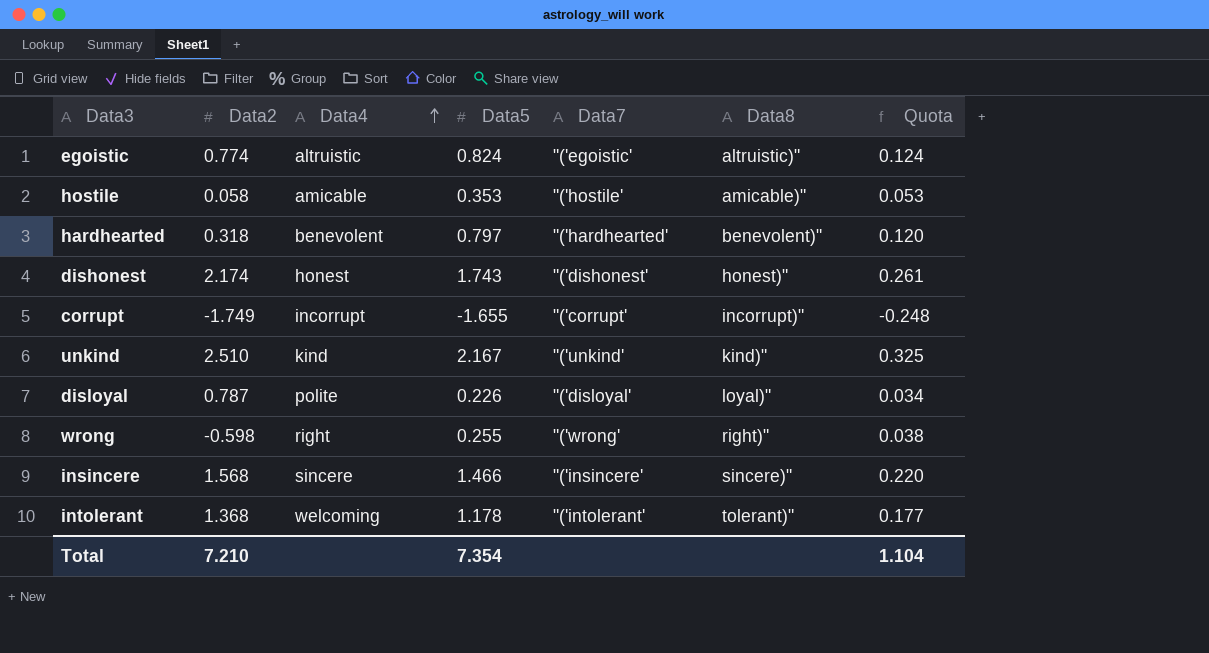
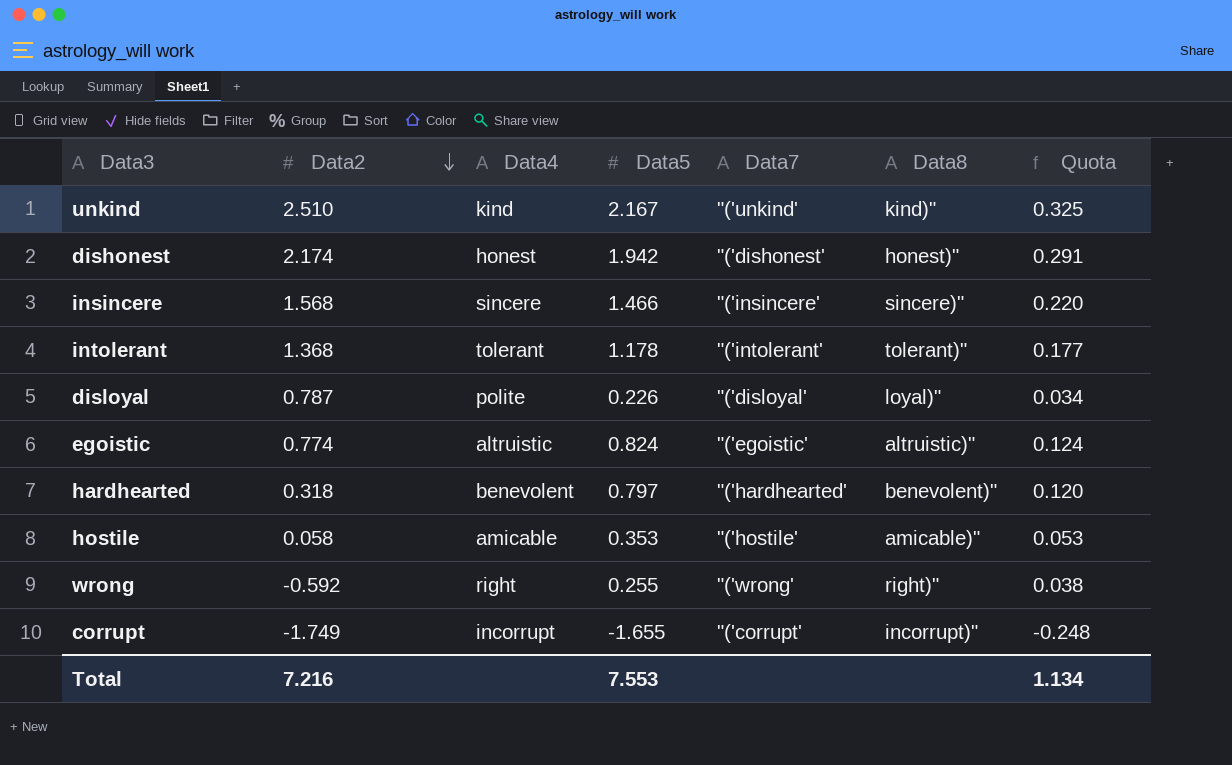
row order: Data4 ascending -> Data2 descending
dishonest | Data5: 1.743 -> 1.942
dishonest | Quota: 0.261 -> 0.291
intolerant | Data4: welcoming -> tolerant
wrong | Data2: -0.598 -> -0.592
Total | Data2: 7.210 -> 7.216
Total | Data5: 7.354 -> 7.553
Total | Quota: 1.104 -> 1.134

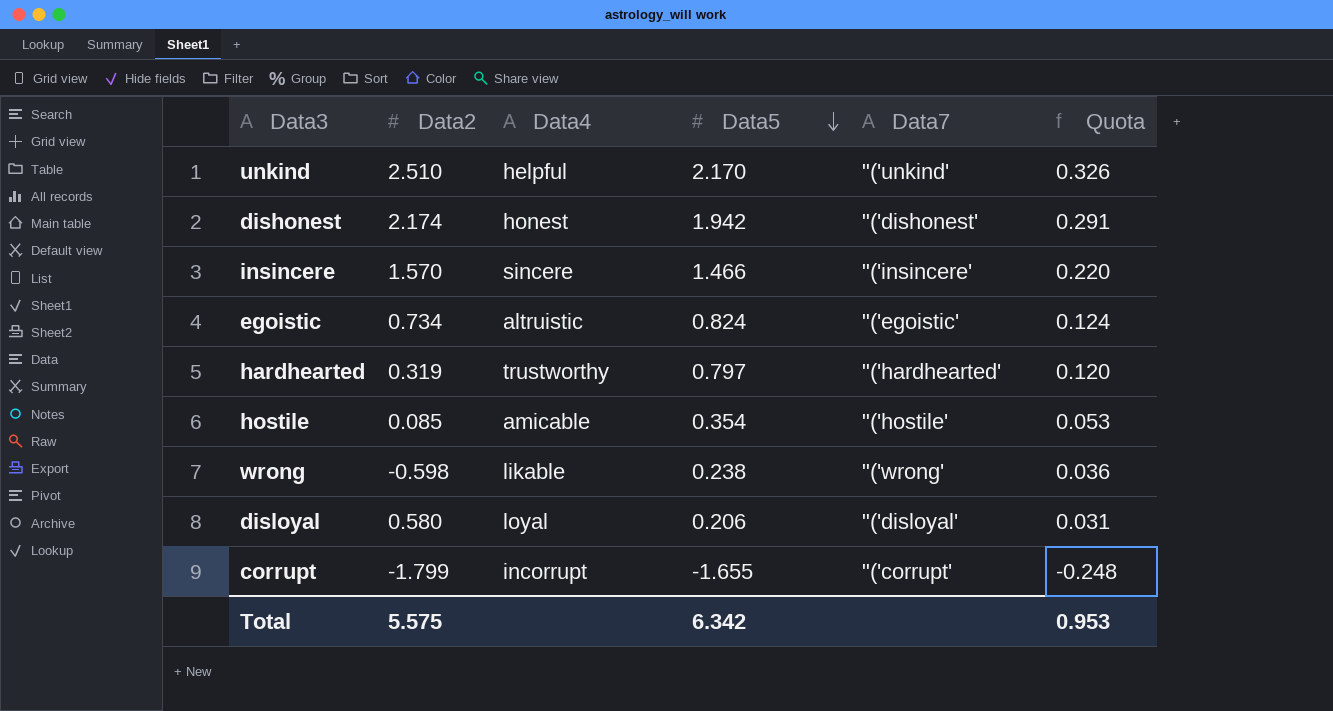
row order: Data2 descending -> Data5 descending
column Data8 | position: 6 -> none
row intolerant: 1.368 | tolerant | 1.178 | "('intolerant' | tolerant)" | 0.177 -> none
unkind | Data4: kind -> helpful
unkind | Data5: 2.167 -> 2.170
unkind | Quota: 0.325 -> 0.326
insincere | Data2: 1.568 -> 1.570
egoistic | Data2: 0.774 -> 0.734
hardhearted | Data2: 0.318 -> 0.319
hardhearted | Data4: benevolent -> trustworthy
hostile | Data2: 0.058 -> 0.085
hostile | Data5: 0.353 -> 0.354
wrong | Data2: -0.592 -> -0.598
wrong | Data4: right -> likable
wrong | Data5: 0.255 -> 0.238
wrong | Quota: 0.038 -> 0.036
disloyal | Data2: 0.787 -> 0.580
disloyal | Data4: polite -> loyal
disloyal | Data5: 0.226 -> 0.206
disloyal | Quota: 0.034 -> 0.031
corrupt | Data2: -1.749 -> -1.799
Total | Data2: 7.216 -> 5.575
Total | Data5: 7.553 -> 6.342
Total | Quota: 1.134 -> 0.953

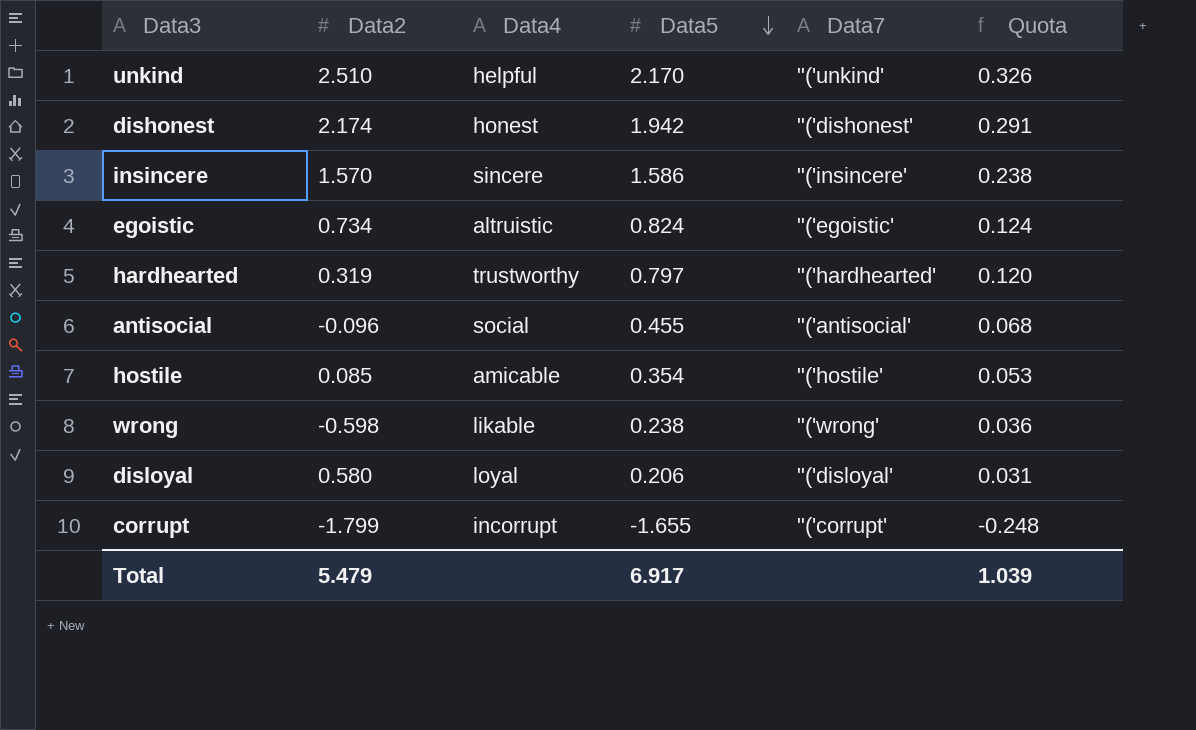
insincere | Data5: 1.466 -> 1.586
insincere | Quota: 0.220 -> 0.238
row antisocial: none -> -0.096 | social | 0.455 | "('antisocial' | 0.068
Total | Data2: 5.575 -> 5.479
Total | Data5: 6.342 -> 6.917
Total | Quota: 0.953 -> 1.039

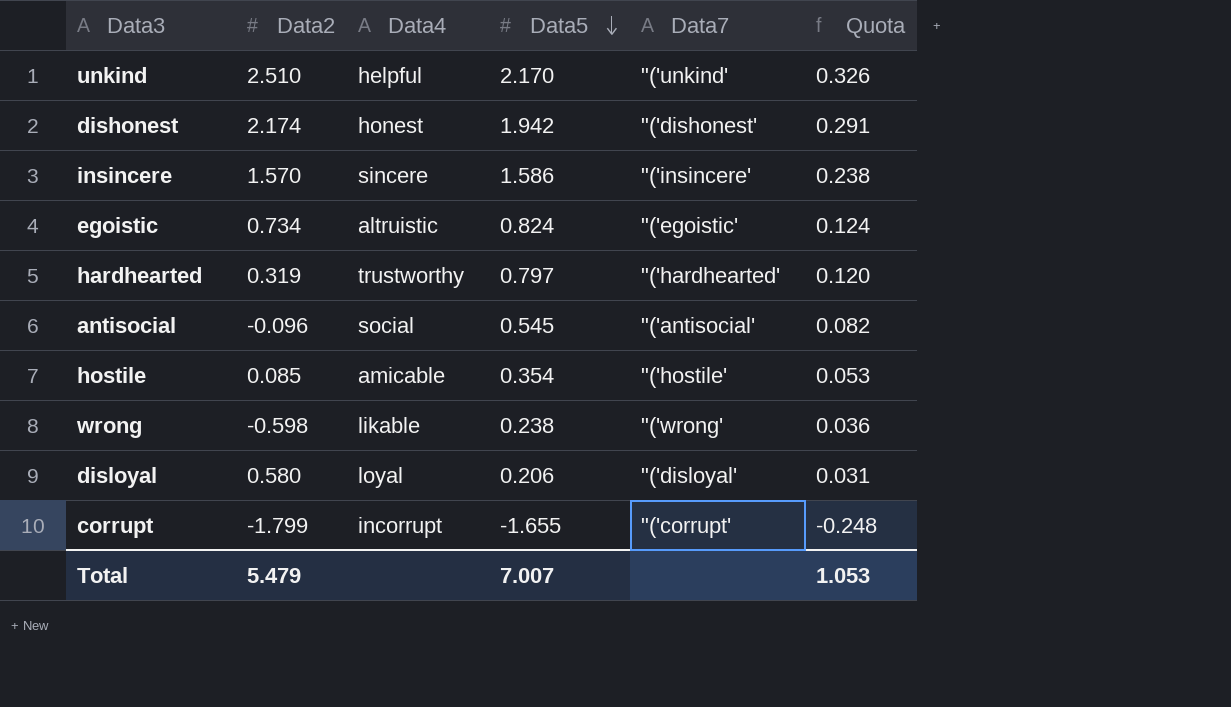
antisocial | Data5: 0.455 -> 0.545
antisocial | Quota: 0.068 -> 0.082
Total | Data5: 6.917 -> 7.007
Total | Quota: 1.039 -> 1.053

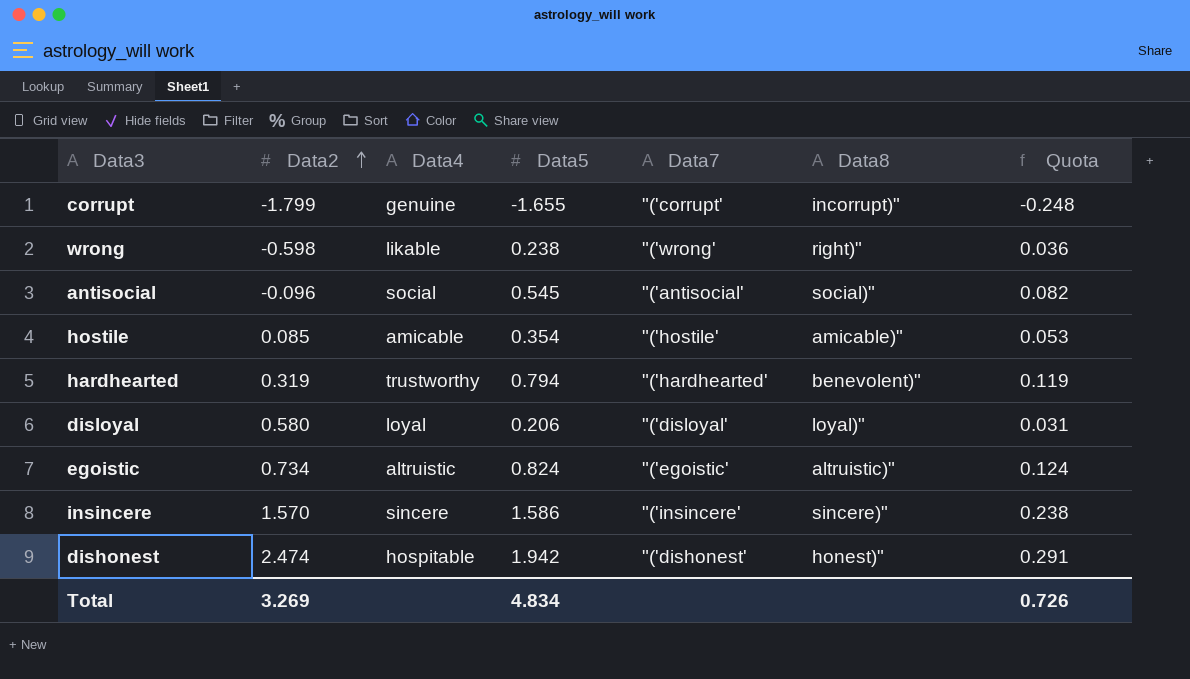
row order: Data5 descending -> Data2 ascending
column Data8 | position: none -> 6
row unkind: 2.510 | helpful | 2.170 | "('unkind' | 0.326 -> none
corrupt | Data4: incorrupt -> genuine
hardhearted | Data5: 0.797 -> 0.794
hardhearted | Quota: 0.120 -> 0.119
dishonest | Data2: 2.174 -> 2.474
dishonest | Data4: honest -> hospitable
Total | Data2: 5.479 -> 3.269
Total | Data5: 7.007 -> 4.834
Total | Quota: 1.053 -> 0.726

